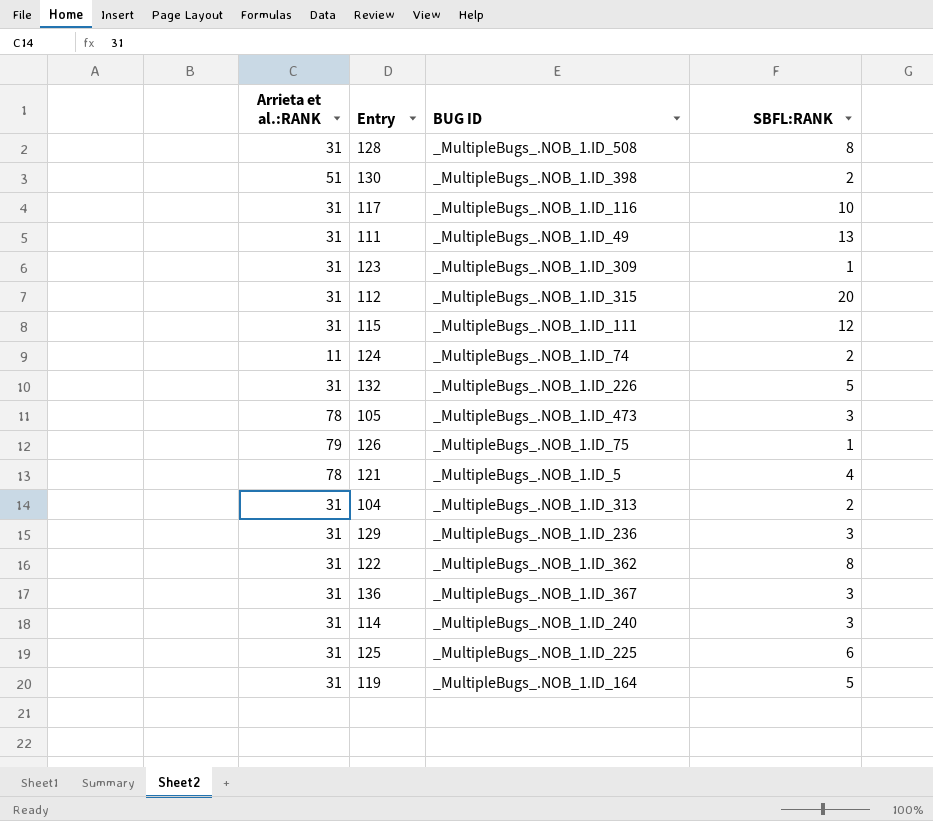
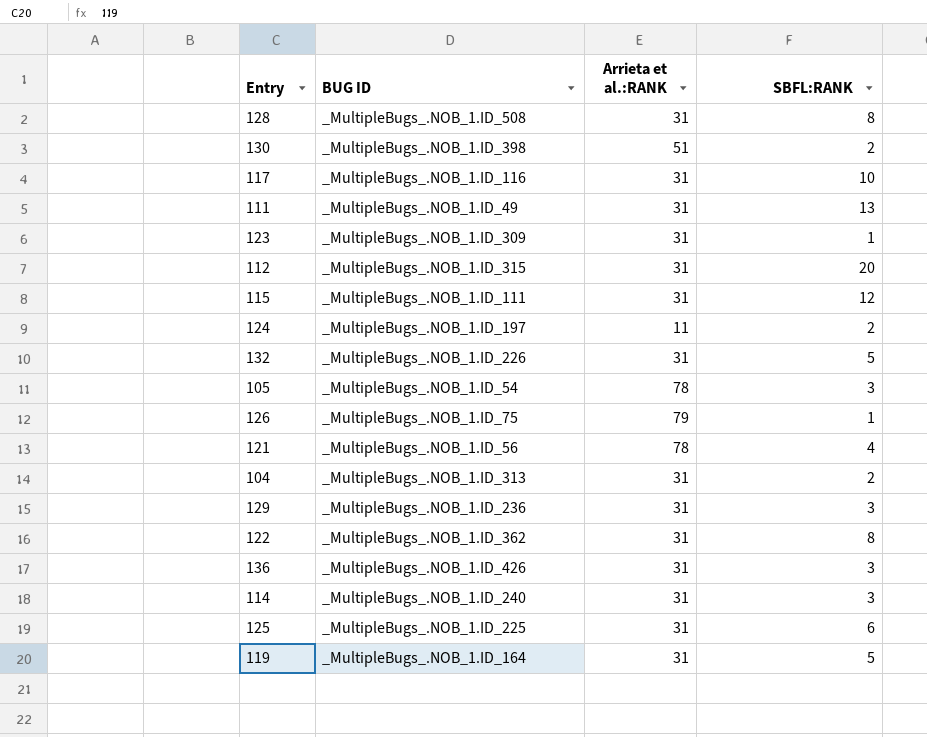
column Arrieta et al.:RANK | position: 1 -> 3
124 | BUG ID: _MultipleBugs_.NOB_1.ID_74 -> _MultipleBugs_.NOB_1.ID_197
105 | BUG ID: _MultipleBugs_.NOB_1.ID_473 -> _MultipleBugs_.NOB_1.ID_54
121 | BUG ID: _MultipleBugs_.NOB_1.ID_5 -> _MultipleBugs_.NOB_1.ID_56
136 | BUG ID: _MultipleBugs_.NOB_1.ID_367 -> _MultipleBugs_.NOB_1.ID_426

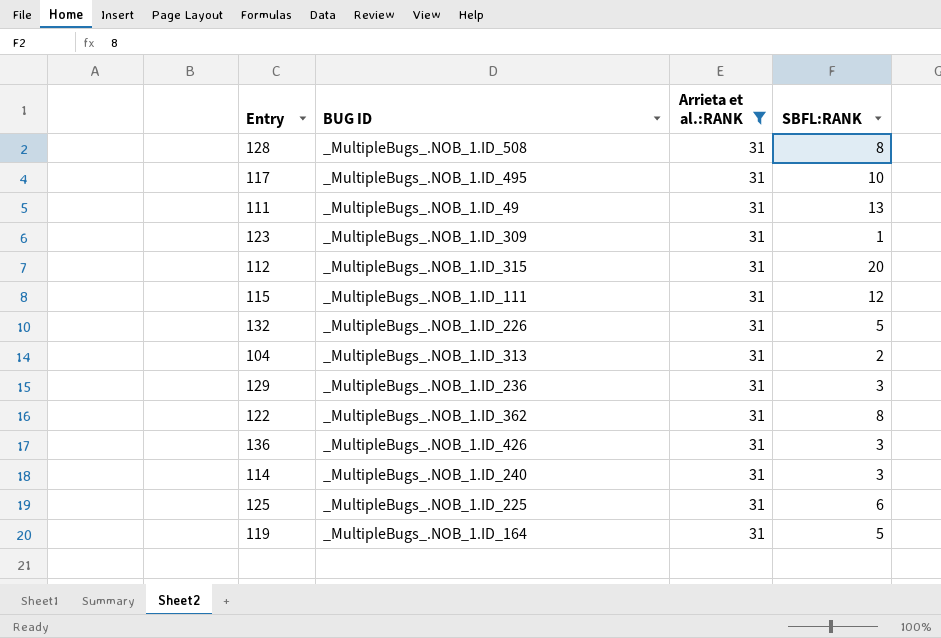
filter: none -> Arrieta et al.:RANK = 31
117 | BUG ID: _MultipleBugs_.NOB_1.ID_116 -> _MultipleBugs_.NOB_1.ID_495

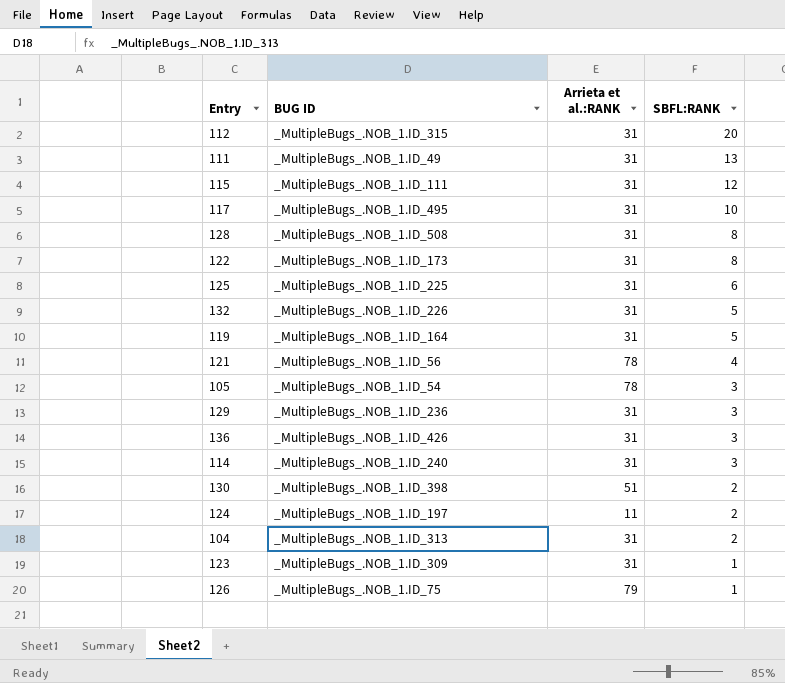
filter: Arrieta et al.:RANK = 31 -> none
row order: none -> SBFL:RANK descending
122 | BUG ID: _MultipleBugs_.NOB_1.ID_362 -> _MultipleBugs_.NOB_1.ID_173

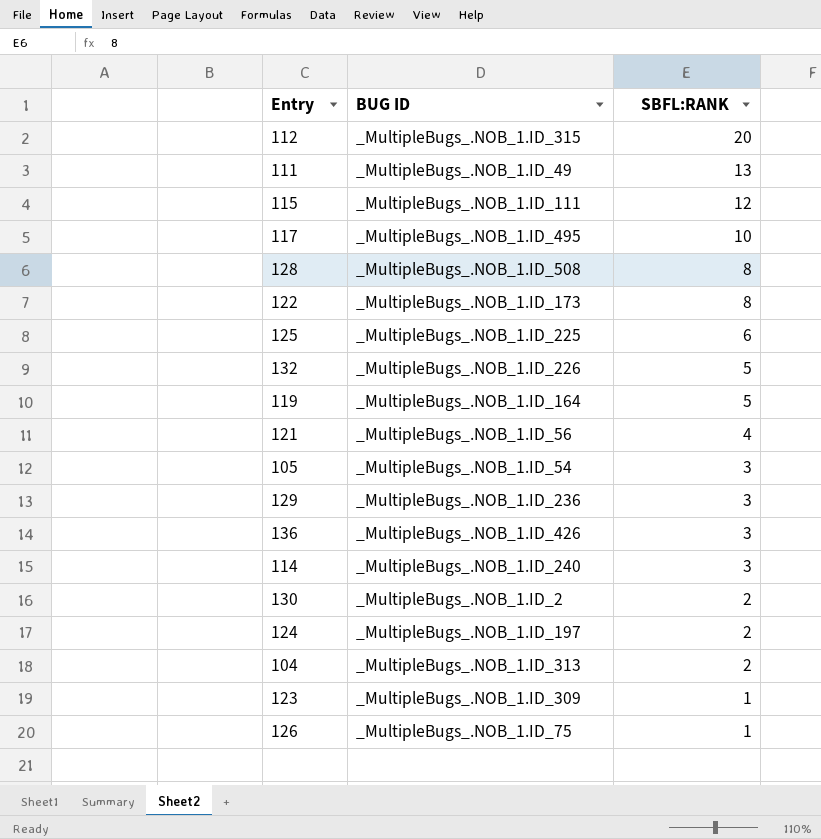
column Arrieta et al.:RANK | position: 3 -> none
130 | BUG ID: _MultipleBugs_.NOB_1.ID_398 -> _MultipleBugs_.NOB_1.ID_2

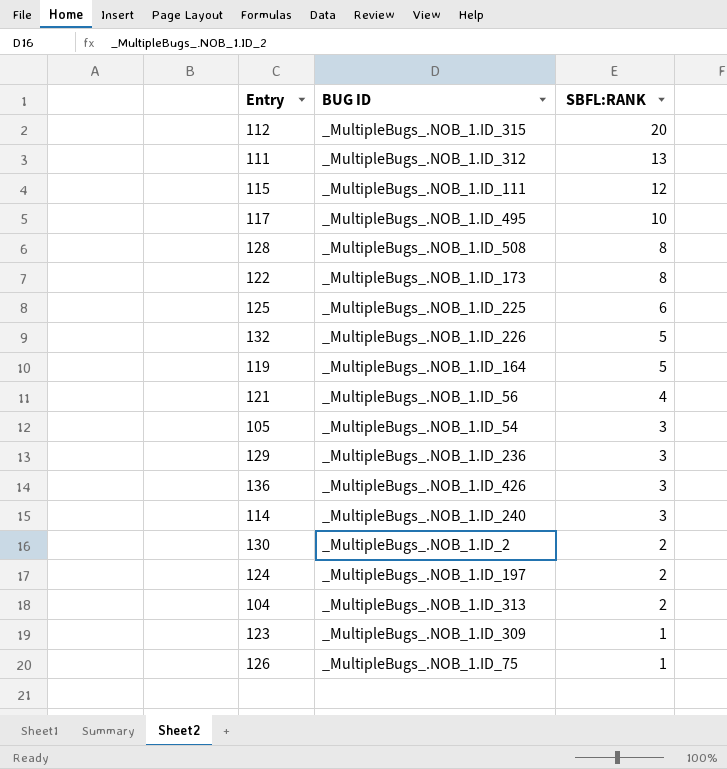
111 | BUG ID: _MultipleBugs_.NOB_1.ID_49 -> _MultipleBugs_.NOB_1.ID_312

